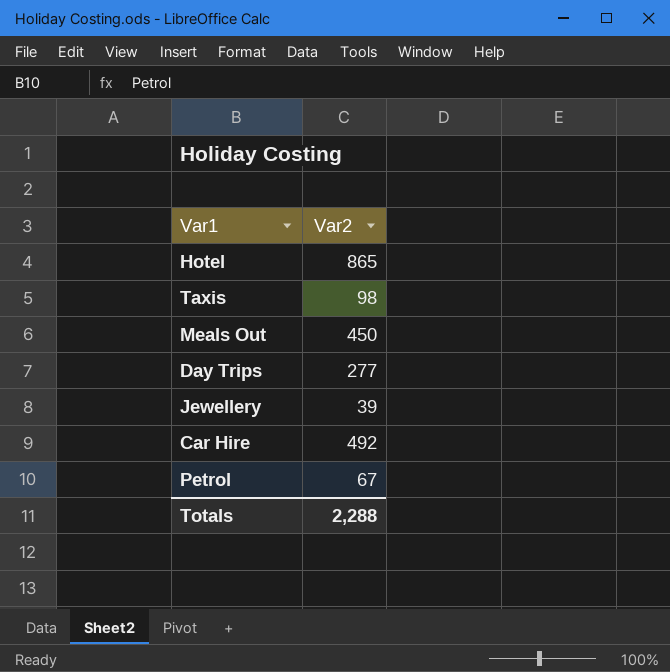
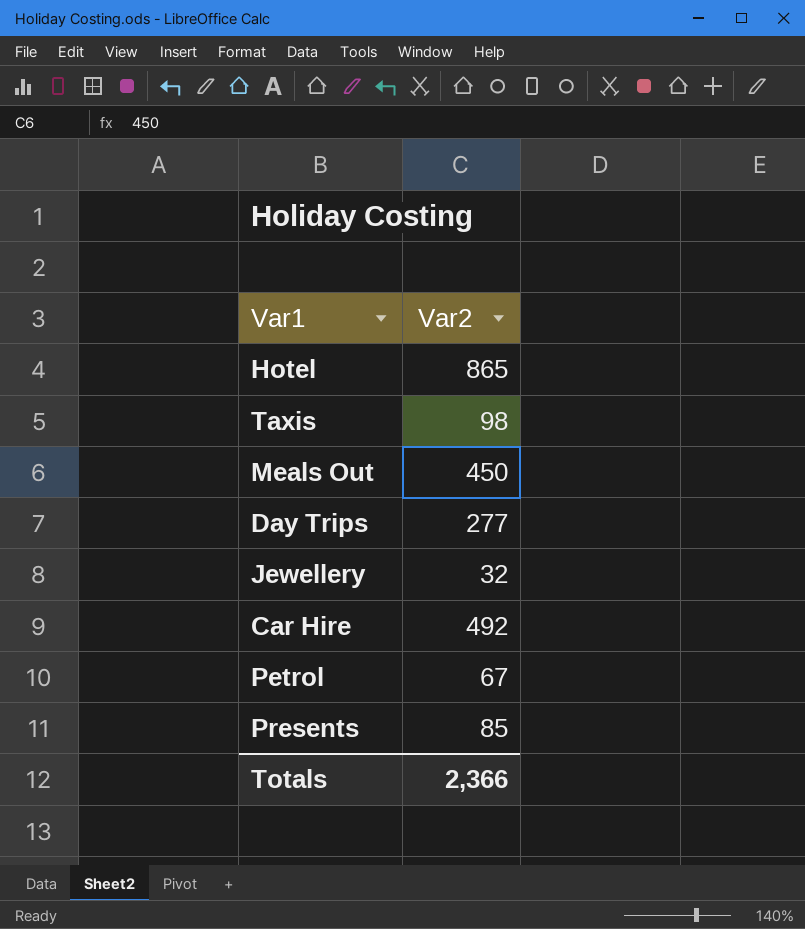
Jewellery | Var2: 39 -> 32
row Presents: none -> 85
Totals | Var2: 2,288 -> 2,366

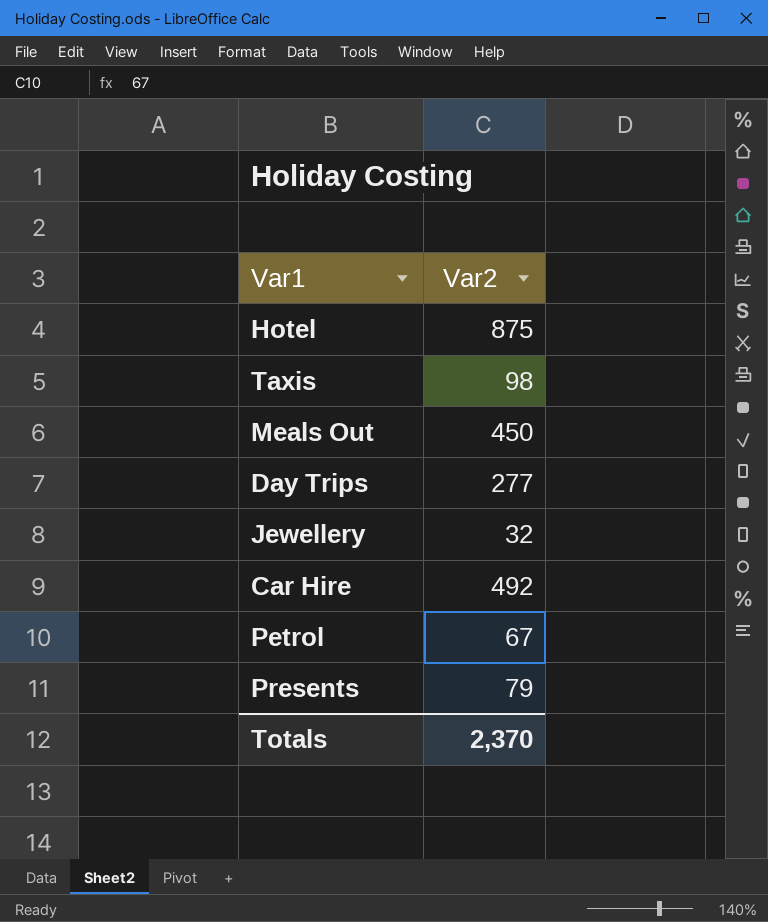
Hotel | Var2: 865 -> 875
Presents | Var2: 85 -> 79
Totals | Var2: 2,366 -> 2,370

